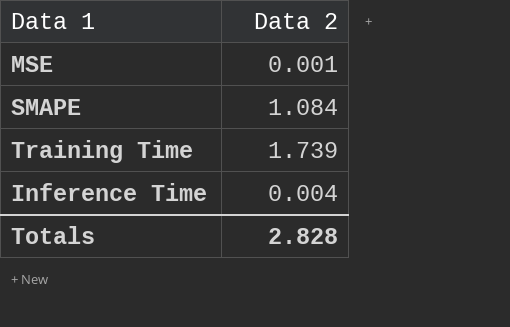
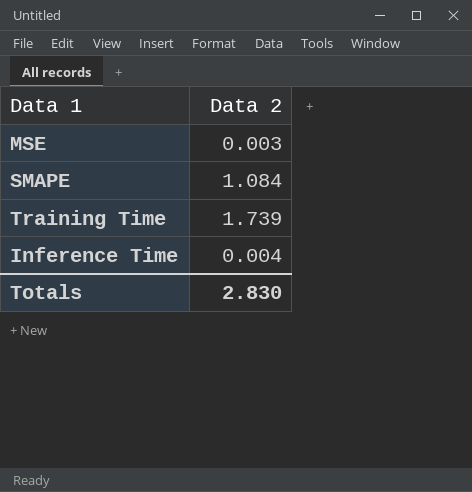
MSE | Data 2: 0.001 -> 0.003
Totals | Data 2: 2.828 -> 2.830

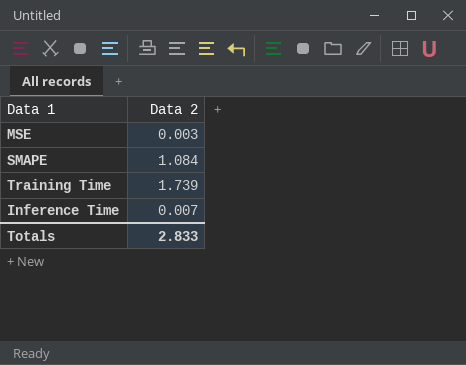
Inference Time | Data 2: 0.004 -> 0.007
Totals | Data 2: 2.830 -> 2.833

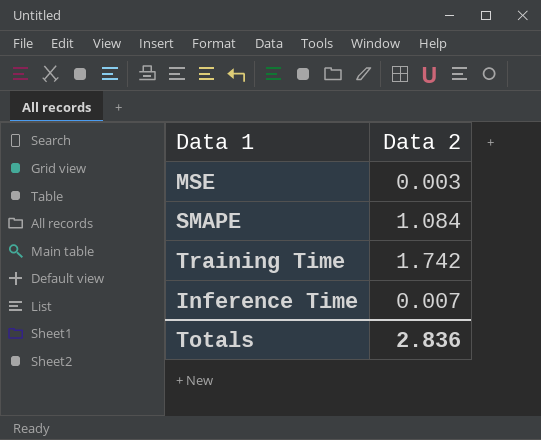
Training Time | Data 2: 1.739 -> 1.742
Totals | Data 2: 2.833 -> 2.836

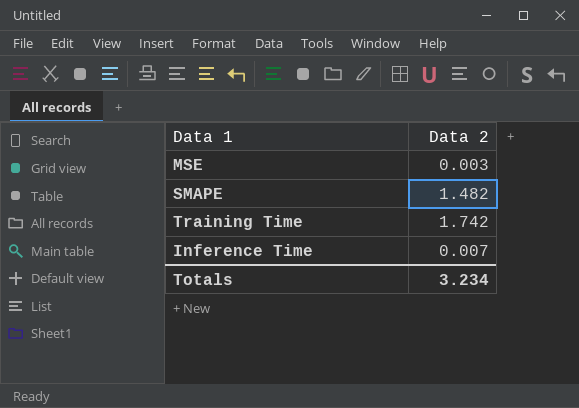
SMAPE | Data 2: 1.084 -> 1.482
Totals | Data 2: 2.836 -> 3.234

